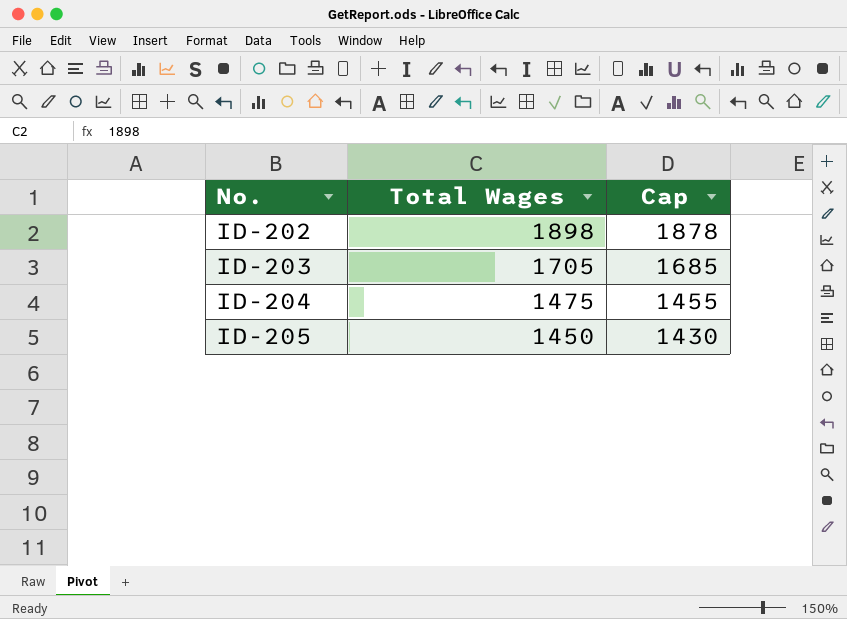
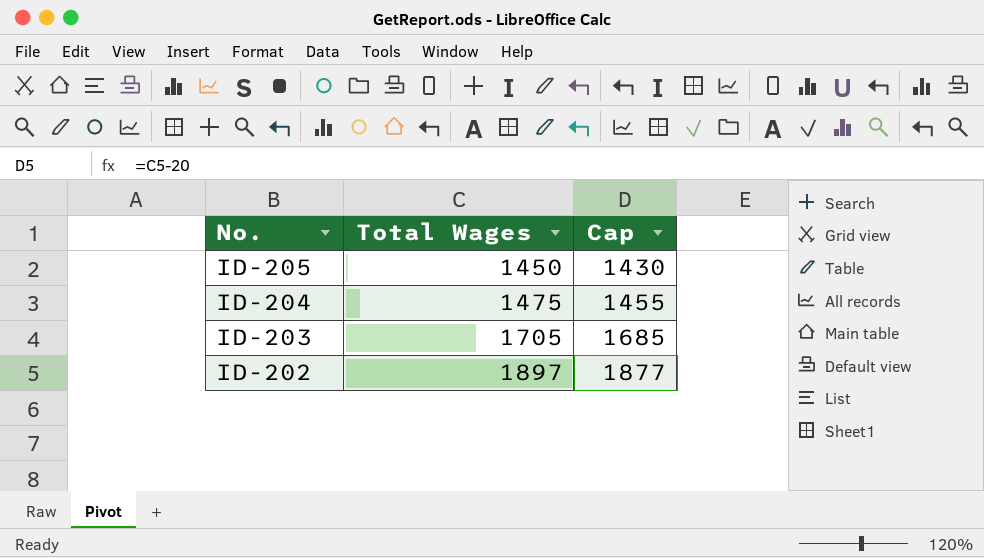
row order: No. ascending -> No. descending
ID-202 | Total Wages: 1898 -> 1897
ID-202 | Cap: 1878 -> 1877

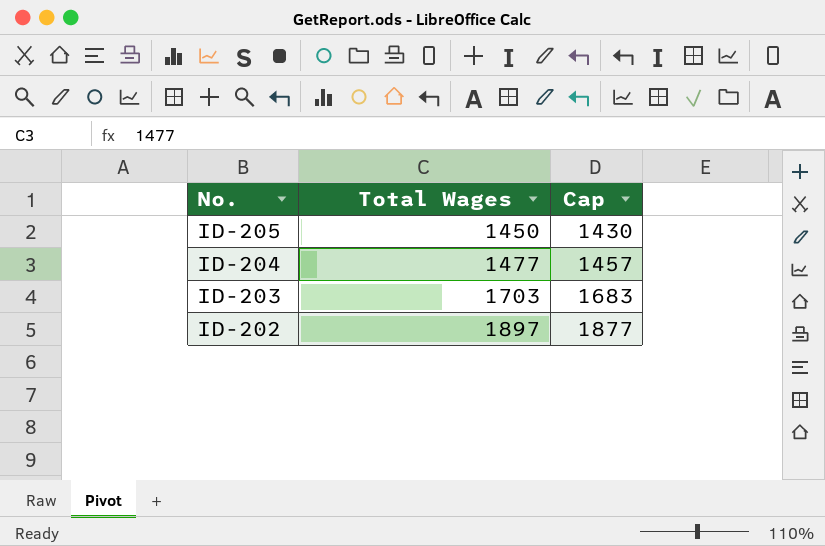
ID-204 | Total Wages: 1475 -> 1477
ID-204 | Cap: 1455 -> 1457
ID-203 | Total Wages: 1705 -> 1703
ID-203 | Cap: 1685 -> 1683

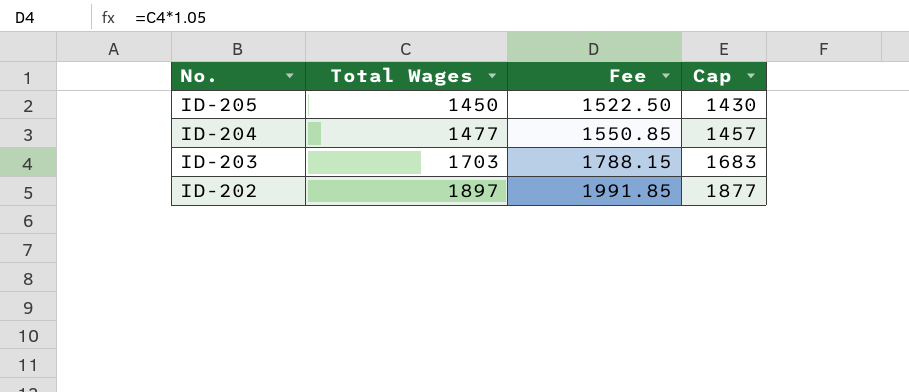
column Fee | formula: none -> [Total Wages] * 1.05

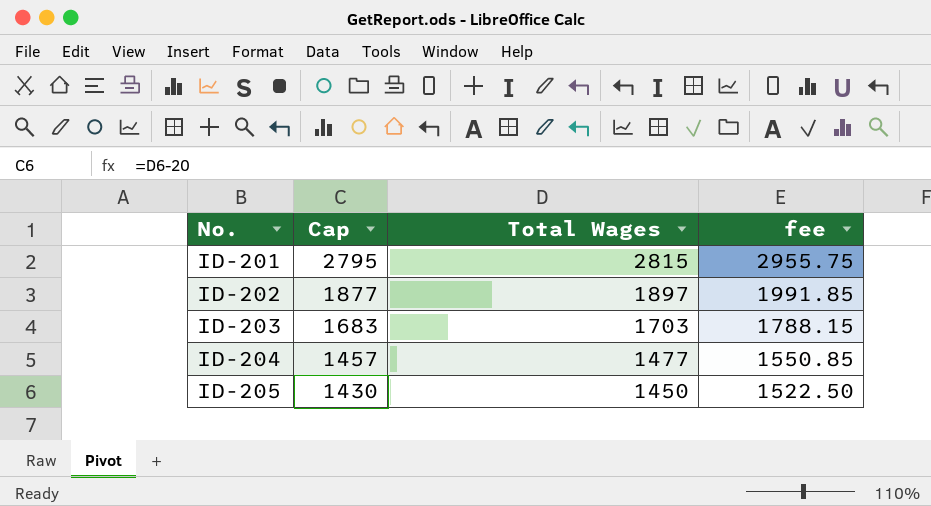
row order: No. descending -> No. ascending
column Cap | position: 4 -> 2
column name: Fee -> fee
row ID-201: none -> 2795 | 2815 | 2955.75

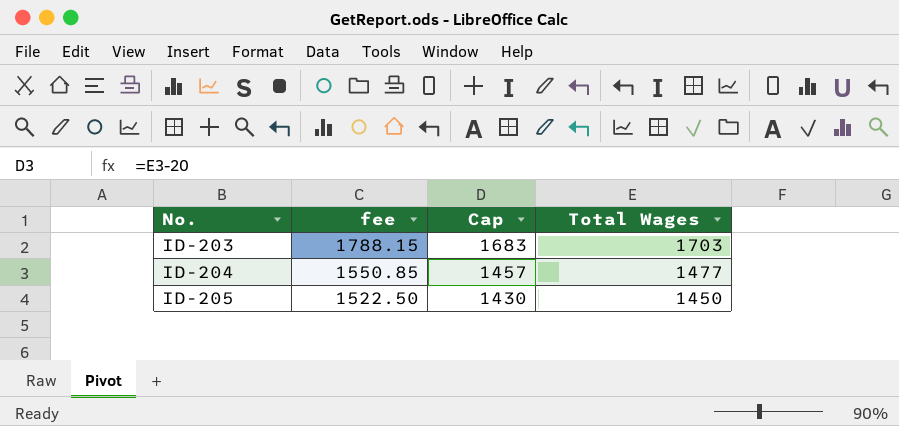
column fee | position: 4 -> 2
row ID-201: 2795 | 2815 | 2955.75 -> none
row ID-202: 1877 | 1897 | 1991.85 -> none

